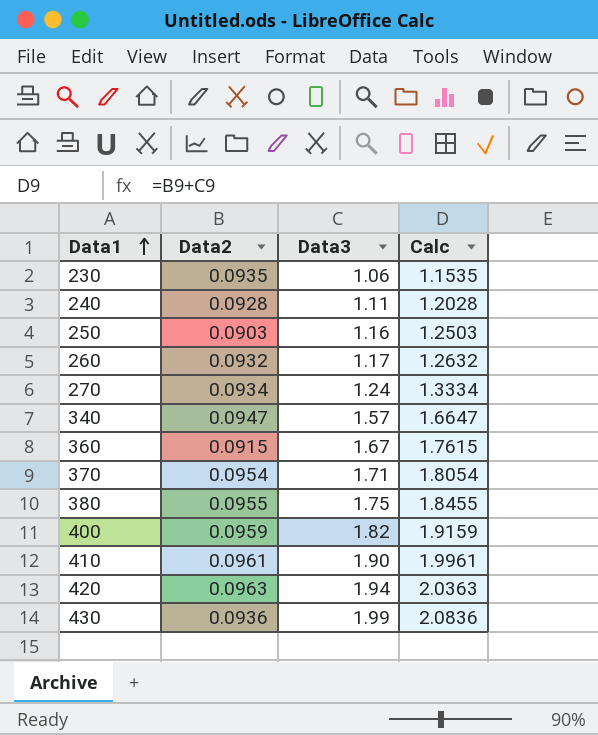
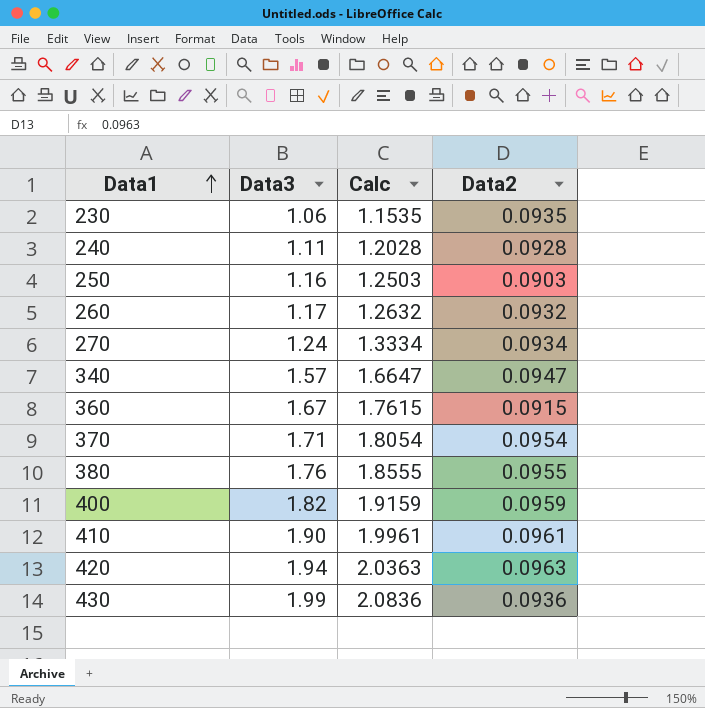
column Data2 | position: 2 -> 4
380 | Data3: 1.75 -> 1.76
380 | Calc: 1.8455 -> 1.8555

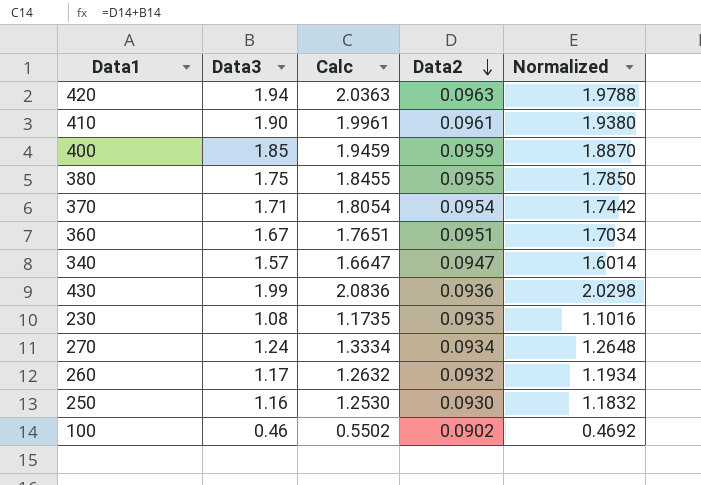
row order: Data1 ascending -> Data2 descending
column Normalized | formula: none -> [Data3] * 1.02
row 240: 1.11 | 1.2028 | 0.0928 -> none
400 | Data3: 1.82 -> 1.85
400 | Calc: 1.9159 -> 1.9459
380 | Data3: 1.76 -> 1.75
380 | Calc: 1.8555 -> 1.8455
360 | Calc: 1.7615 -> 1.7651
360 | Data2: 0.0915 -> 0.0951
230 | Data3: 1.06 -> 1.08
230 | Calc: 1.1535 -> 1.1735
250 | Calc: 1.2503 -> 1.2530
250 | Data2: 0.0903 -> 0.0930
row 100: none -> 0.46 | 0.5502 | 0.0902 | 0.4692

